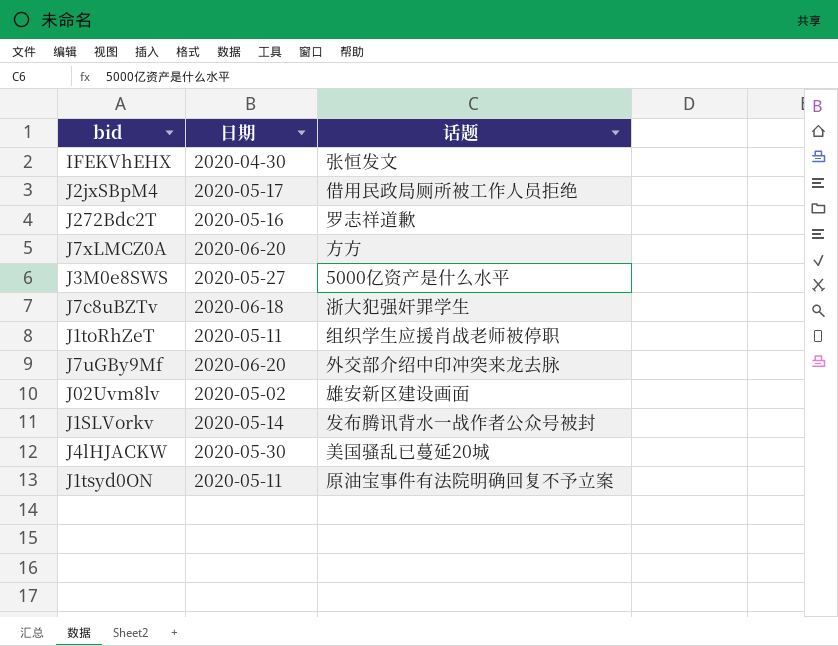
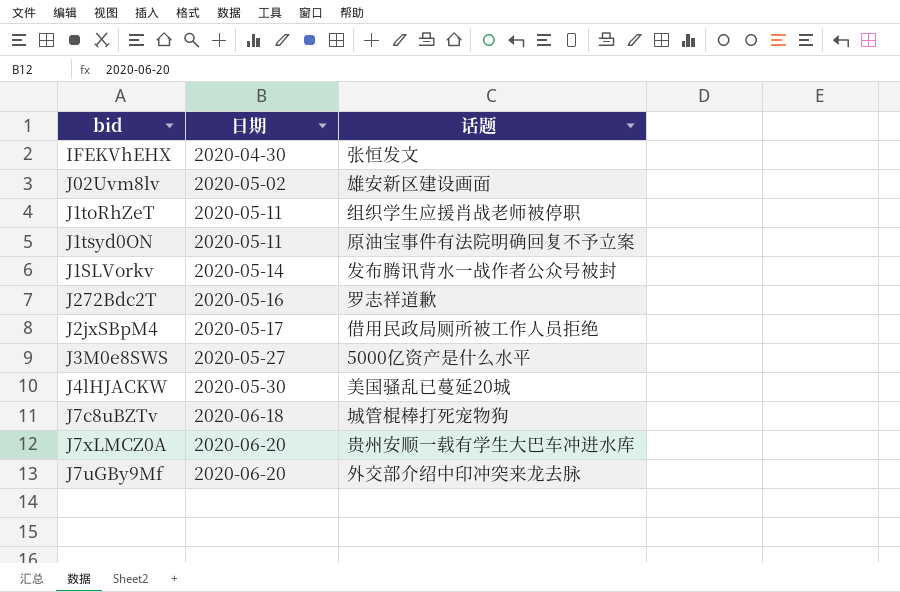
row order: none -> 日期 ascending
J7c8uBZTv | 话题: 浙大犯强奸罪学生 -> 城管棍棒打死宠物狗
J7xLMCZ0A | 话题: 方方 -> 贵州安顺一载有学生大巴车冲进水库

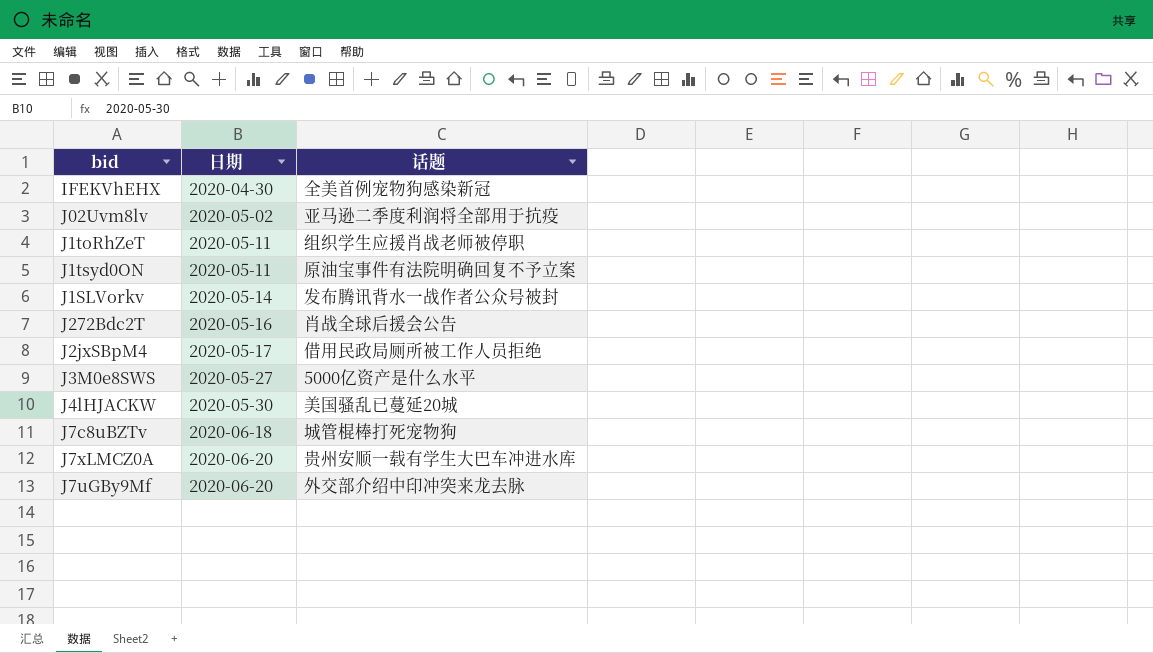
IFEKVhEHX | 话题: 张恒发文 -> 全美首例宠物狗感染新冠
J02Uvm8lv | 话题: 雄安新区建设画面 -> 亚马逊二季度利润将全部用于抗疫
J272Bdc2T | 话题: 罗志祥道歉 -> 肖战全球后援会公告

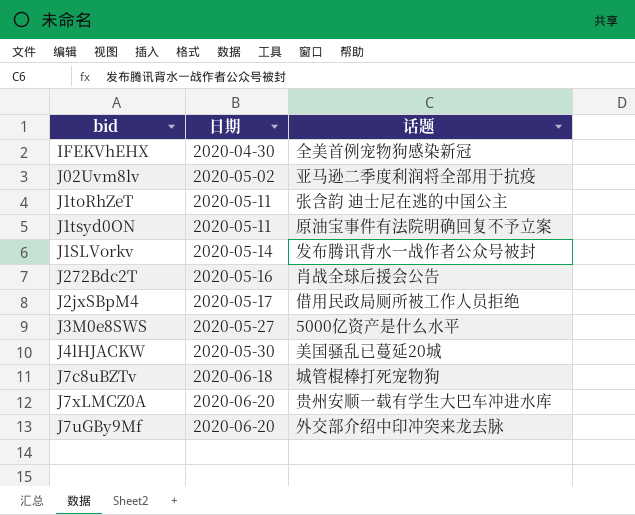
J1toRhZeT | 话题: 组织学生应援肖战老师被停职 -> 张含韵 迪士尼在逃的中国公主

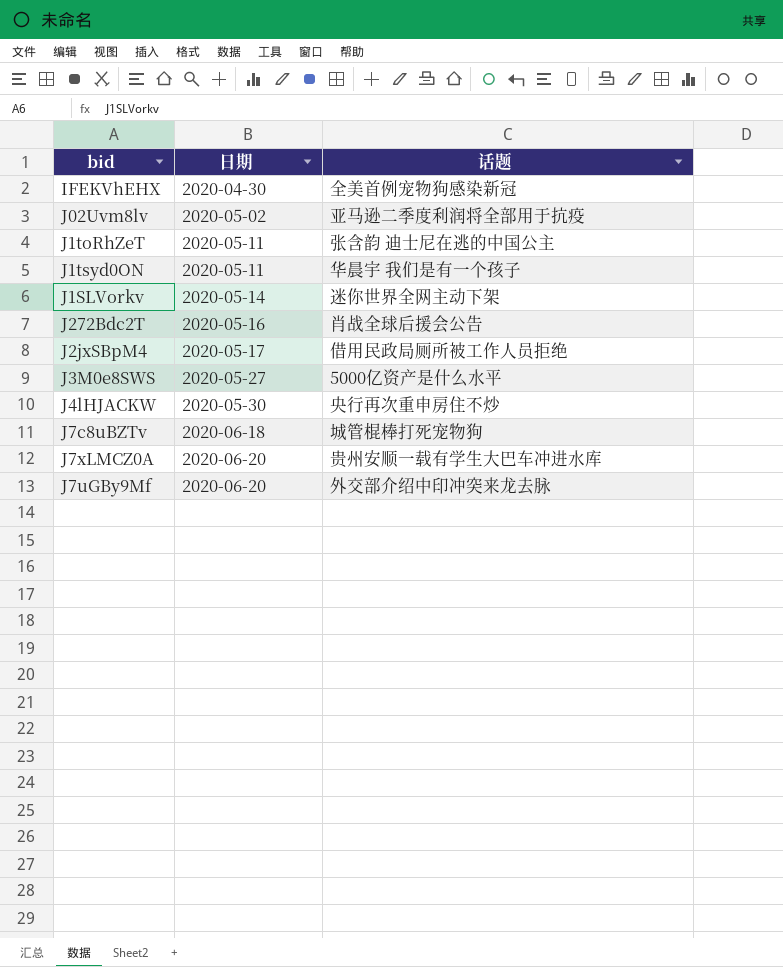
J1tsyd0ON | 话题: 原油宝事件有法院明确回复不予立案 -> 华晨宇 我们是有一个孩子
J1SLVorkv | 话题: 发布腾讯背水一战作者公众号被封 -> 迷你世界全网主动下架
J4lHJACKW | 话题: 美国骚乱已蔓延20城 -> 央行再次重申房住不炒

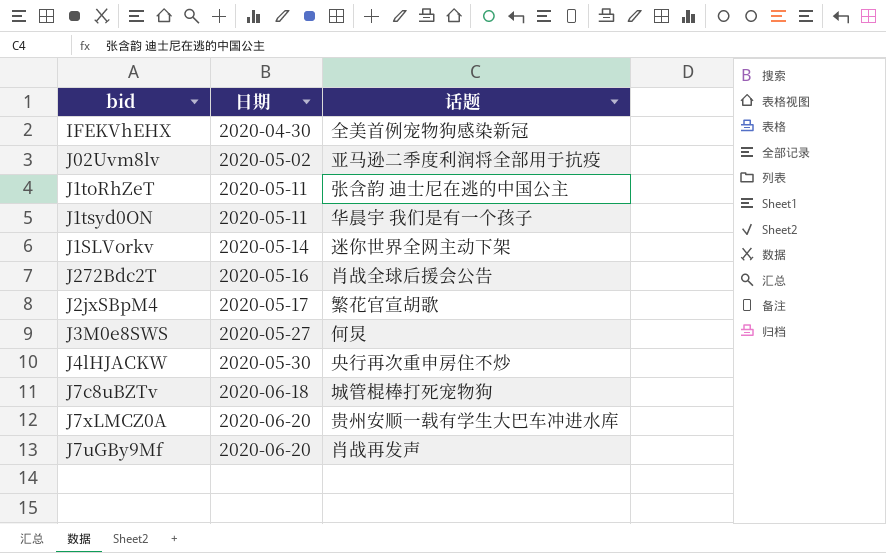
J2jxSBpM4 | 话题: 借用民政局厕所被工作人员拒绝 -> 繁花官宣胡歌
J3M0e8SWS | 话题: 5000亿资产是什么水平 -> 何炅
J7uGBy9Mf | 话题: 外交部介绍中印冲突来龙去脉 -> 肖战再发声

